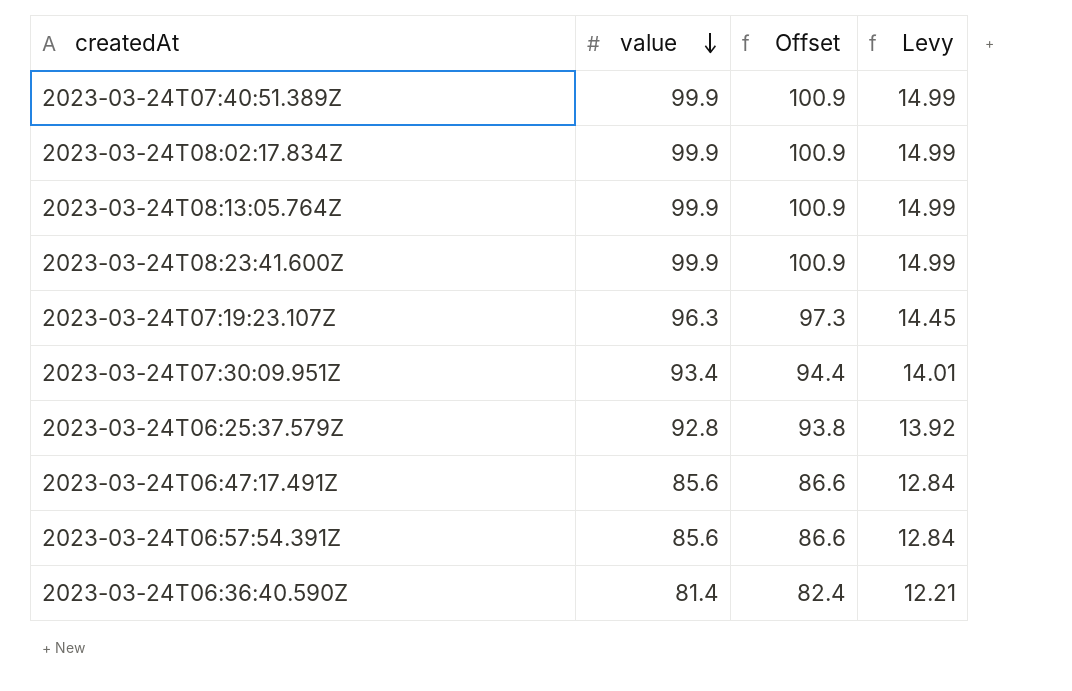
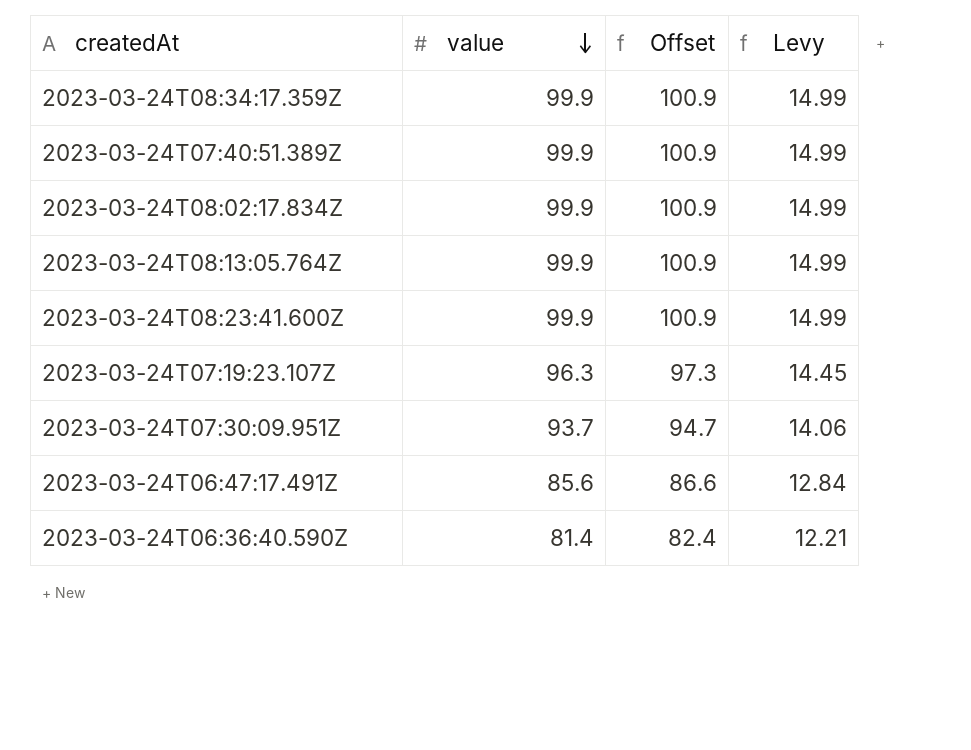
row 2023-03-24T06:25:37.579Z: 92.8 | 93.8 | 13.92 -> none
row 2023-03-24T06:57:54.391Z: 85.6 | 86.6 | 12.84 -> none
row 2023-03-24T08:34:17.359Z: none -> 99.9 | 100.9 | 14.99
2023-03-24T07:30:09.951Z | value: 93.4 -> 93.7
2023-03-24T07:30:09.951Z | Offset: 94.4 -> 94.7
2023-03-24T07:30:09.951Z | Levy: 14.01 -> 14.06

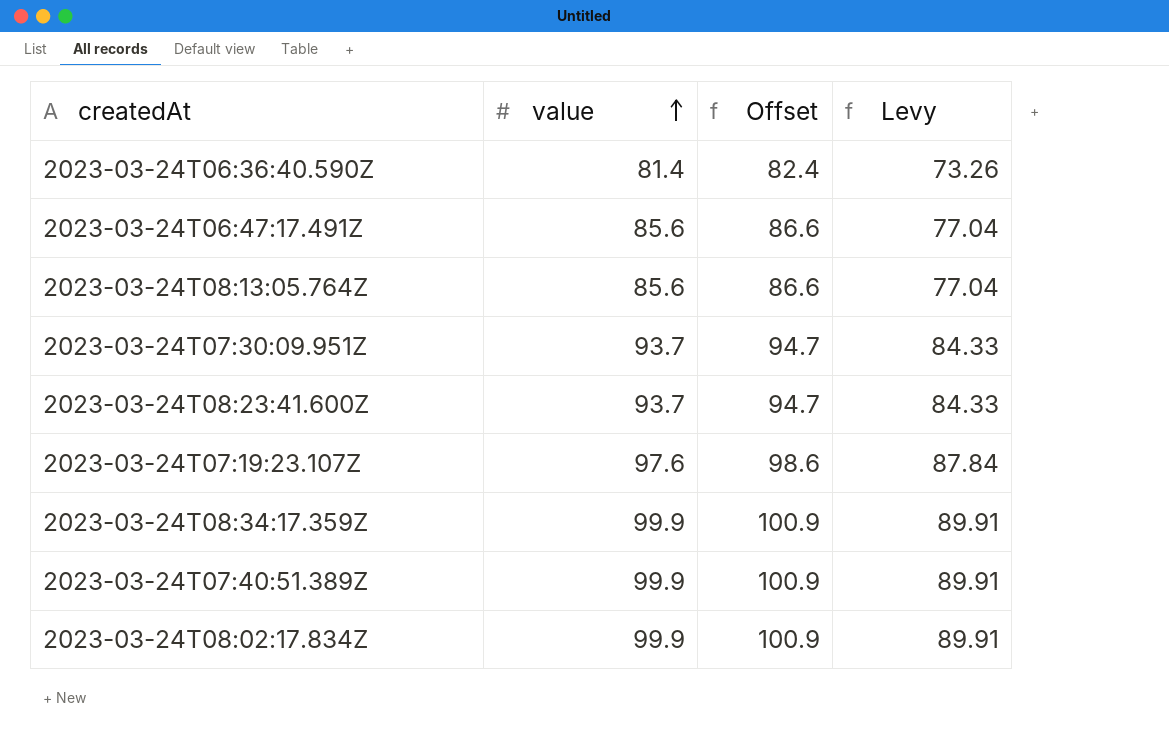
row order: value descending -> value ascending
column Levy | formula: [value] * 0.15 -> [value] * 0.9
2023-03-24T08:13:05.764Z | value: 99.9 -> 85.6
2023-03-24T08:13:05.764Z | Offset: 100.9 -> 86.6
2023-03-24T08:23:41.600Z | value: 99.9 -> 93.7
2023-03-24T08:23:41.600Z | Offset: 100.9 -> 94.7
2023-03-24T07:19:23.107Z | value: 96.3 -> 97.6
2023-03-24T07:19:23.107Z | Offset: 97.3 -> 98.6

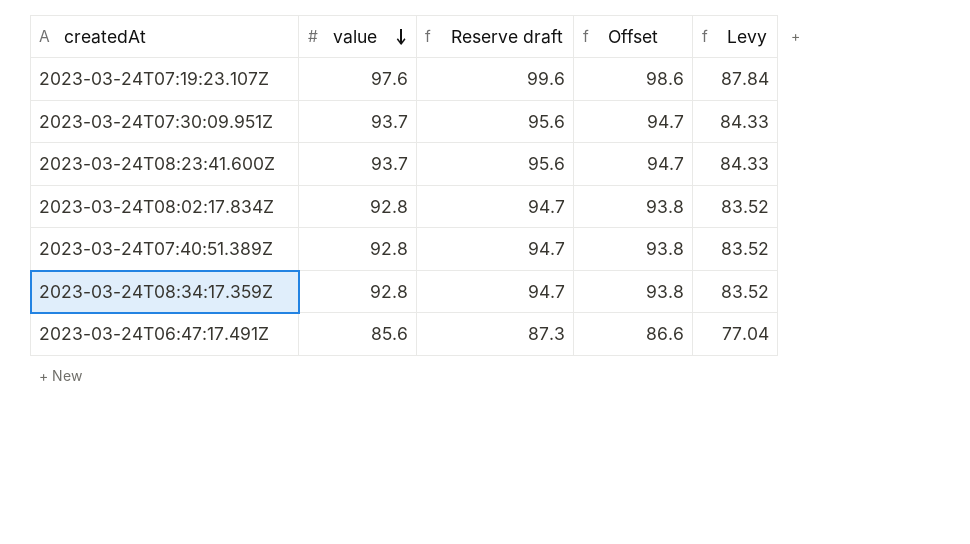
row order: value ascending -> value descending
column Reserve draft | formula: none -> [value] * 1.02
row 2023-03-24T06:36:40.590Z: 81.4 | 82.4 | 73.26 -> none
row 2023-03-24T08:13:05.764Z: 85.6 | 86.6 | 77.04 -> none
2023-03-24T08:02:17.834Z | value: 99.9 -> 92.8
2023-03-24T08:02:17.834Z | Offset: 100.9 -> 93.8
2023-03-24T08:02:17.834Z | Levy: 89.91 -> 83.52
2023-03-24T07:40:51.389Z | value: 99.9 -> 92.8
2023-03-24T07:40:51.389Z | Offset: 100.9 -> 93.8
2023-03-24T07:40:51.389Z | Levy: 89.91 -> 83.52
2023-03-24T08:34:17.359Z | value: 99.9 -> 92.8
2023-03-24T08:34:17.359Z | Offset: 100.9 -> 93.8
2023-03-24T08:34:17.359Z | Levy: 89.91 -> 83.52

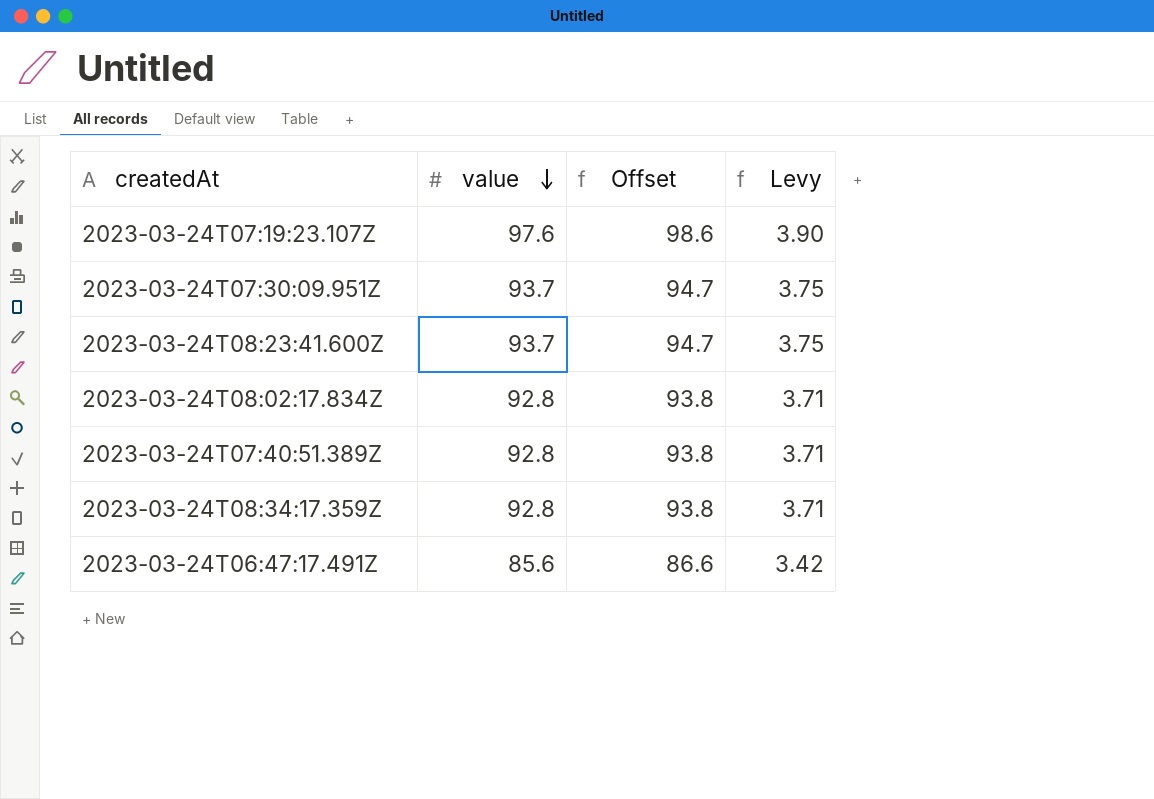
column Reserve draft | formula: [value] * 1.02 -> none
column Levy | formula: [value] * 0.9 -> [value] * 0.04

